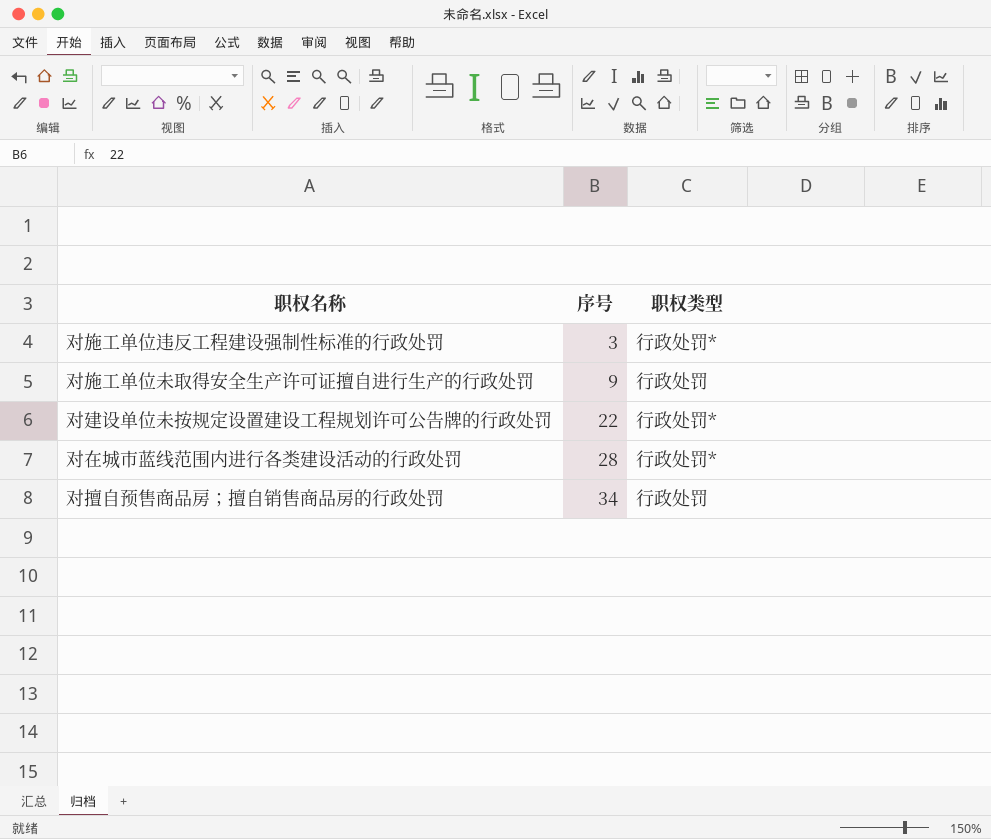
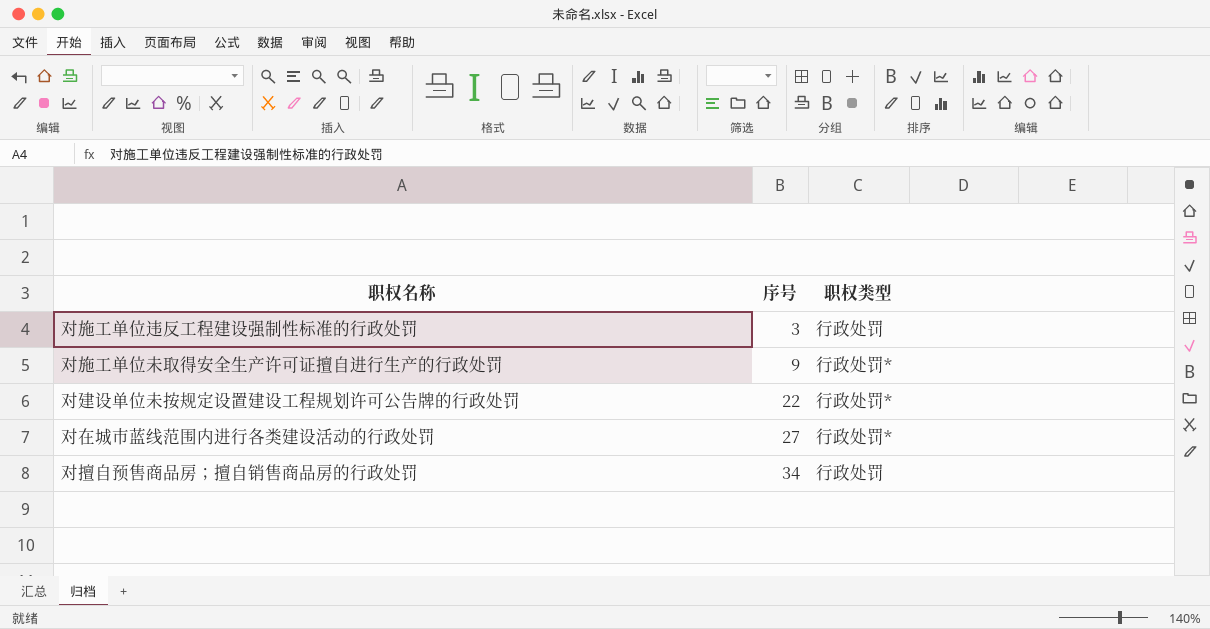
对施工单位违反工程建设强制性标准的行政处罚 | 职权类型: 行政处罚* -> 行政处罚
对施工单位未取得安全生产许可证擅自进行生产的行政处罚 | 职权类型: 行政处罚 -> 行政处罚*
对在城市蓝线范围内进行各类建设活动的行政处罚 | 序号: 28 -> 27

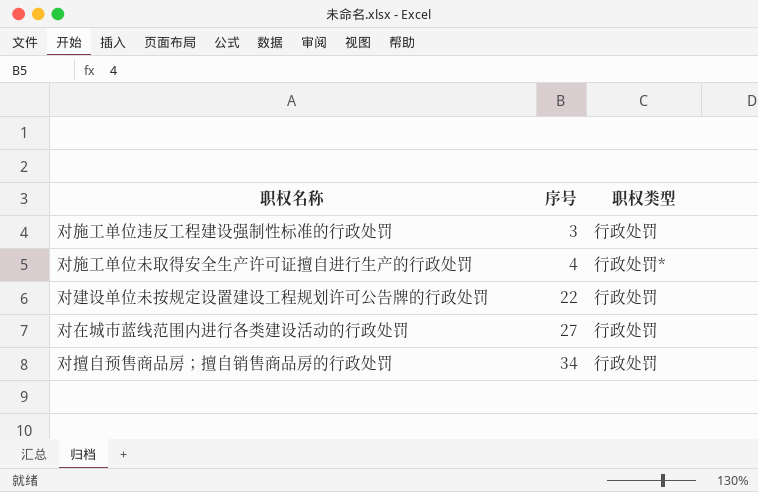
对施工单位未取得安全生产许可证擅自进行生产的行政处罚 | 序号: 9 -> 4
对建设单位未按规定设置建设工程规划许可公告牌的行政处罚 | 职权类型: 行政处罚* -> 行政处罚
对在城市蓝线范围内进行各类建设活动的行政处罚 | 职权类型: 行政处罚* -> 行政处罚

